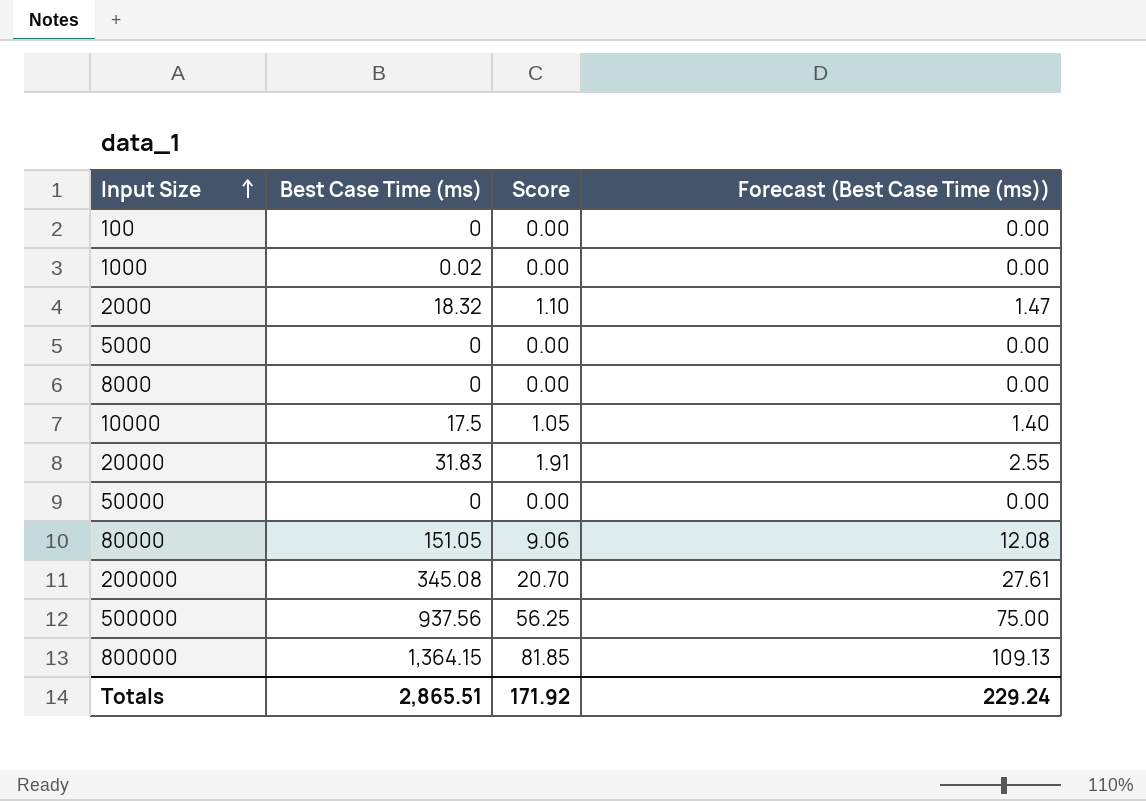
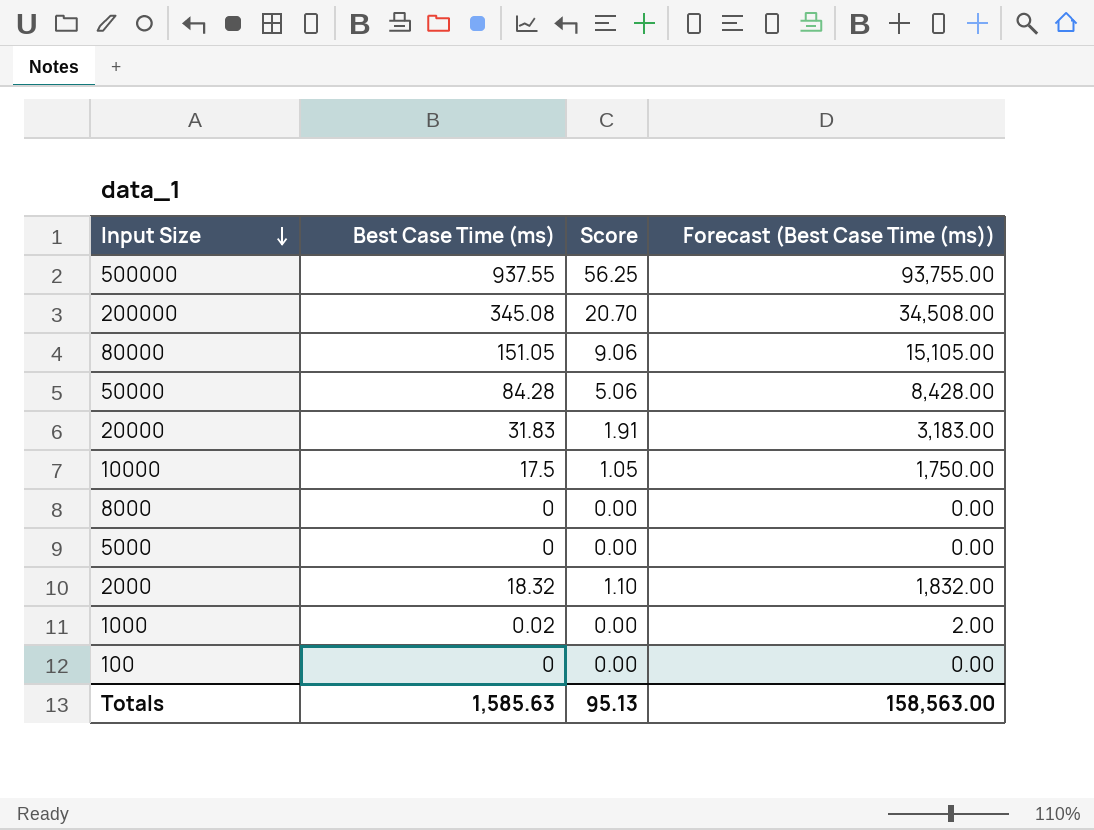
row order: Input Size ascending -> Input Size descending
column Forecast (Best Case Time (ms)) | formula: [Best Case Time (ms)] * 0.08 -> [Best Case Time (ms)] * 100
row 800000: 1,364.15 | 81.85 | 109.13 -> none
500000 | Best Case Time (ms): 937.56 -> 937.55
50000 | Best Case Time (ms): 0 -> 84.28
50000 | Score: 0.00 -> 5.06
Totals | Best Case Time (ms): 2,865.51 -> 1,585.63
Totals | Score: 171.92 -> 95.13
Totals | Forecast (Best Case Time (ms)): 229.24 -> 158,563.00

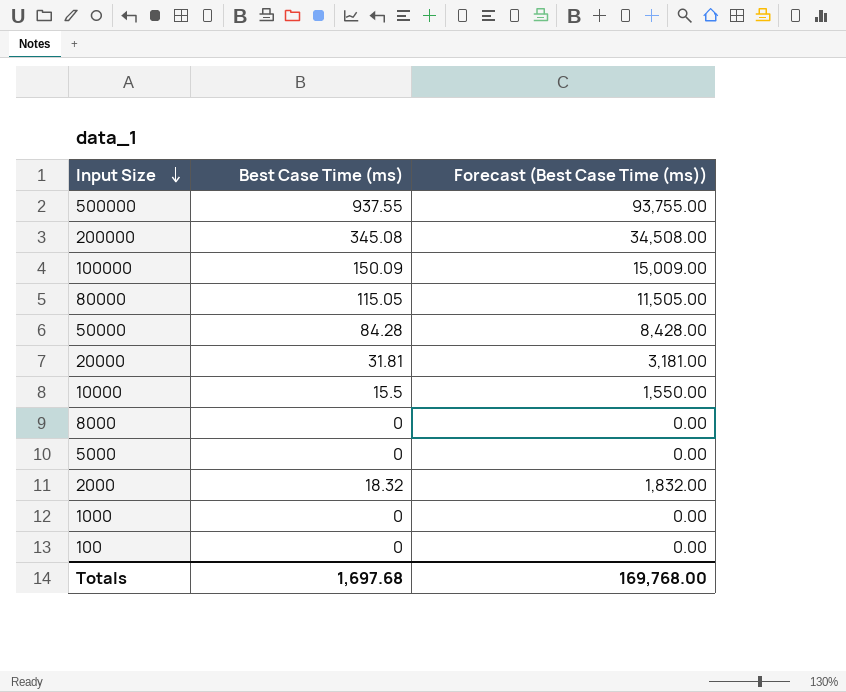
column Score | formula: [Best Case Time (ms)] * 0.06 -> none
row 100000: none -> 150.09 | 15,009.00
80000 | Best Case Time (ms): 151.05 -> 115.05
80000 | Forecast (Best Case Time (ms)): 15,105.00 -> 11,505.00
20000 | Best Case Time (ms): 31.83 -> 31.81
20000 | Forecast (Best Case Time (ms)): 3,183.00 -> 3,181.00
10000 | Best Case Time (ms): 17.5 -> 15.5
10000 | Forecast (Best Case Time (ms)): 1,750.00 -> 1,550.00
1000 | Best Case Time (ms): 0.02 -> 0
1000 | Forecast (Best Case Time (ms)): 2.00 -> 0.00
Totals | Best Case Time (ms): 1,585.63 -> 1,697.68
Totals | Forecast (Best Case Time (ms)): 158,563.00 -> 169,768.00

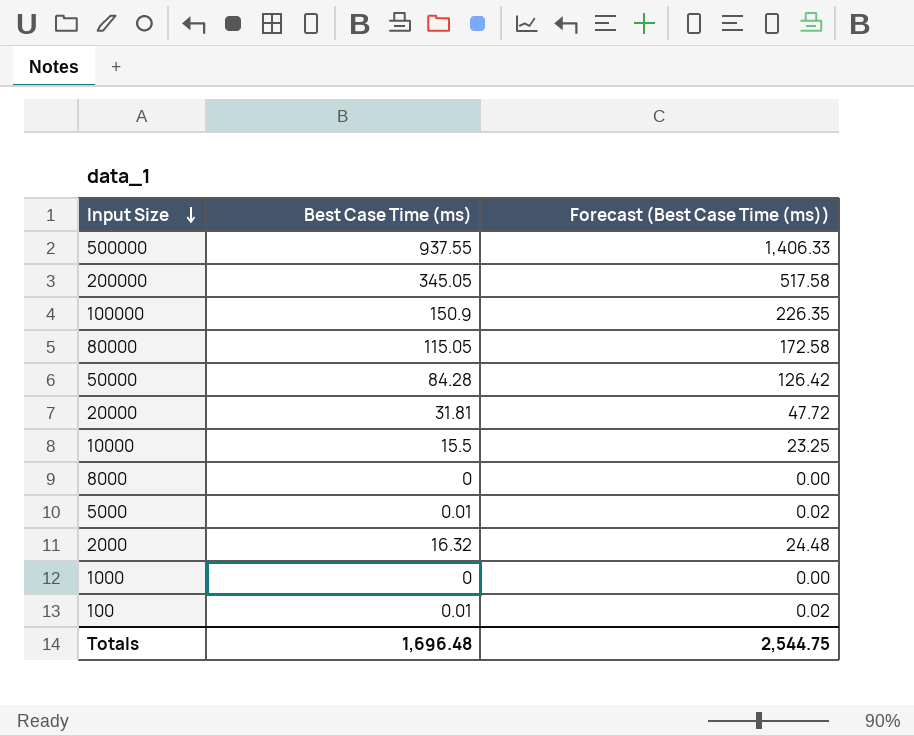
column Forecast (Best Case Time (ms)) | formula: [Best Case Time (ms)] * 100 -> [Best Case Time (ms)] * 1.5
200000 | Best Case Time (ms): 345.08 -> 345.05
100000 | Best Case Time (ms): 150.09 -> 150.9
5000 | Best Case Time (ms): 0 -> 0.01
2000 | Best Case Time (ms): 18.32 -> 16.32
100 | Best Case Time (ms): 0 -> 0.01
Totals | Best Case Time (ms): 1,697.68 -> 1,696.48
Totals | Forecast (Best Case Time (ms)): 169,768.00 -> 2,544.75

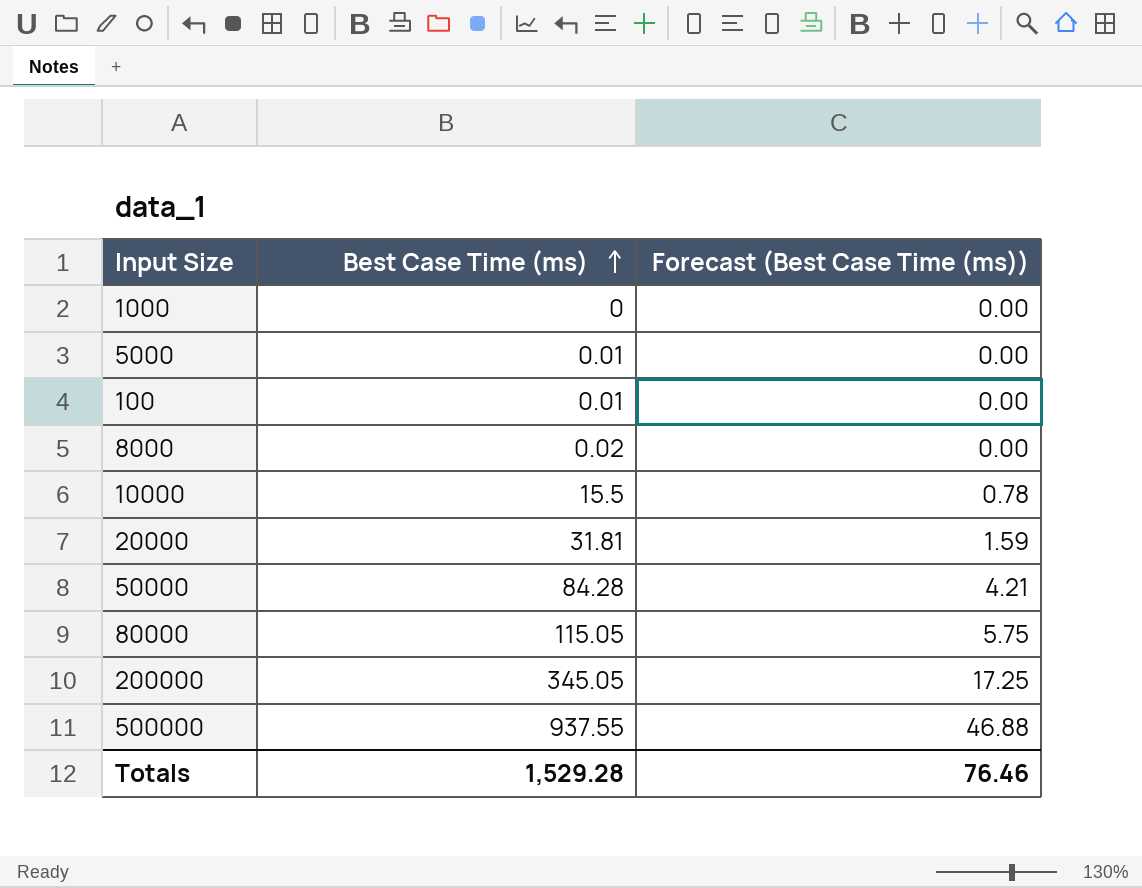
row order: Input Size descending -> Best Case Time (ms) ascending
column Forecast (Best Case Time (ms)) | formula: [Best Case Time (ms)] * 1.5 -> [Best Case Time (ms)] * 0.05
row 100000: 150.9 | 226.35 -> none
row 2000: 16.32 | 24.48 -> none
8000 | Best Case Time (ms): 0 -> 0.02
Totals | Best Case Time (ms): 1,696.48 -> 1,529.28
Totals | Forecast (Best Case Time (ms)): 2,544.75 -> 76.46

